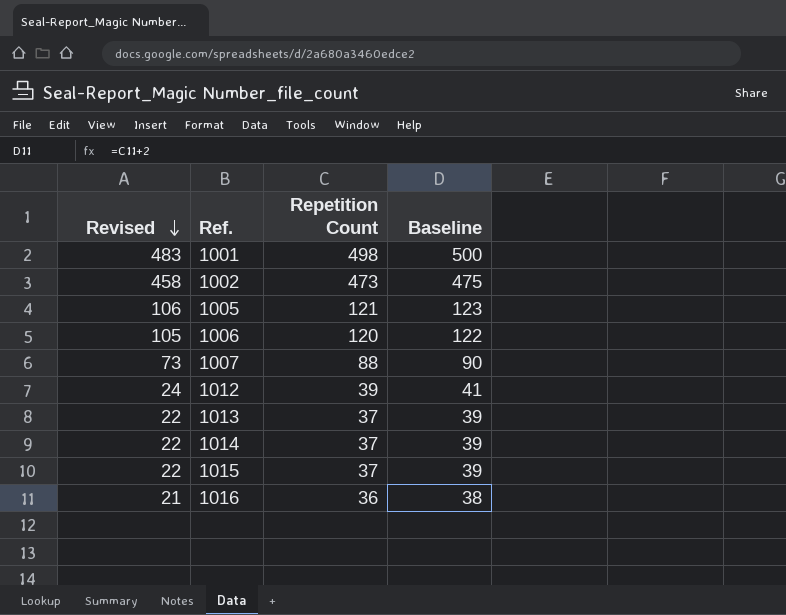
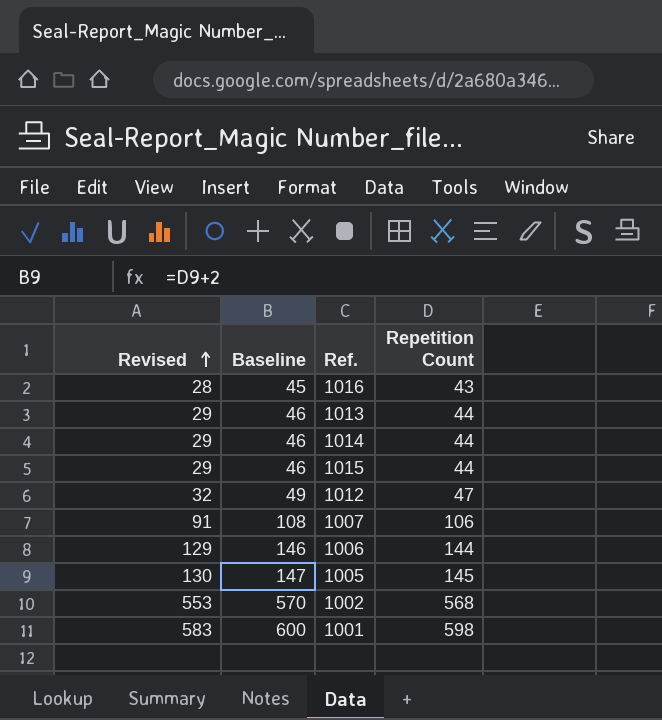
row order: Revised descending -> Revised ascending
column Baseline | position: 4 -> 2
1016 | Revised: 21 -> 28
1016 | Baseline: 38 -> 45
1016 | Repetition Count: 36 -> 43
1013 | Revised: 22 -> 29
1013 | Baseline: 39 -> 46
1013 | Repetition Count: 37 -> 44
1014 | Revised: 22 -> 29
1014 | Baseline: 39 -> 46
1014 | Repetition Count: 37 -> 44
1015 | Revised: 22 -> 29
1015 | Baseline: 39 -> 46
1015 | Repetition Count: 37 -> 44
1012 | Revised: 24 -> 32
1012 | Baseline: 41 -> 49
1012 | Repetition Count: 39 -> 47
1007 | Revised: 73 -> 91
1007 | Baseline: 90 -> 108
1007 | Repetition Count: 88 -> 106
1006 | Revised: 105 -> 129
1006 | Baseline: 122 -> 146
1006 | Repetition Count: 120 -> 144
1005 | Revised: 106 -> 130
1005 | Baseline: 123 -> 147
1005 | Repetition Count: 121 -> 145
1002 | Revised: 458 -> 553
1002 | Baseline: 475 -> 570
1002 | Repetition Count: 473 -> 568
1001 | Revised: 483 -> 583
1001 | Baseline: 500 -> 600
1001 | Repetition Count: 498 -> 598

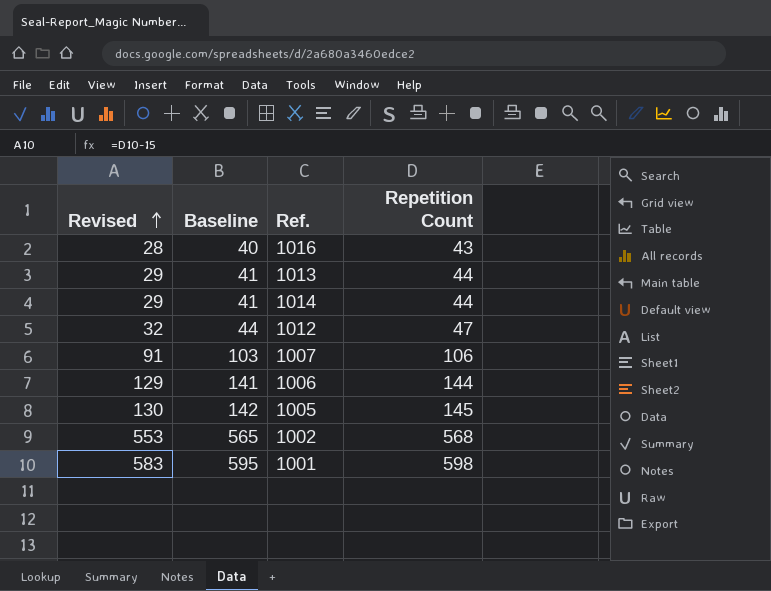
column Baseline | formula: [Repetition Count] + 2 -> [Repetition Count] - 3
row 1015: 29 | 46 | 44 -> none

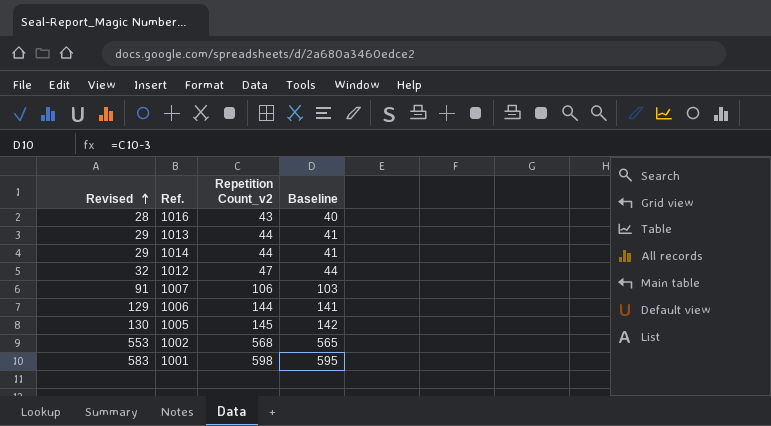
column name: Repetition Count -> Repetition Count_v2
column Baseline | position: 2 -> 4

